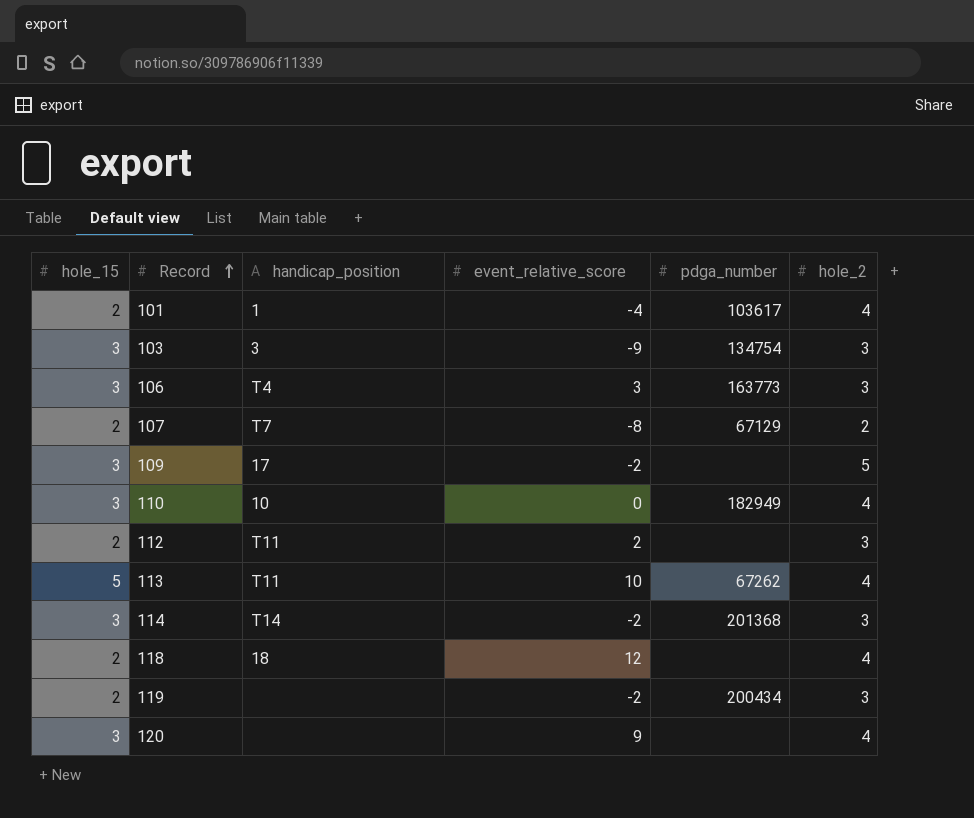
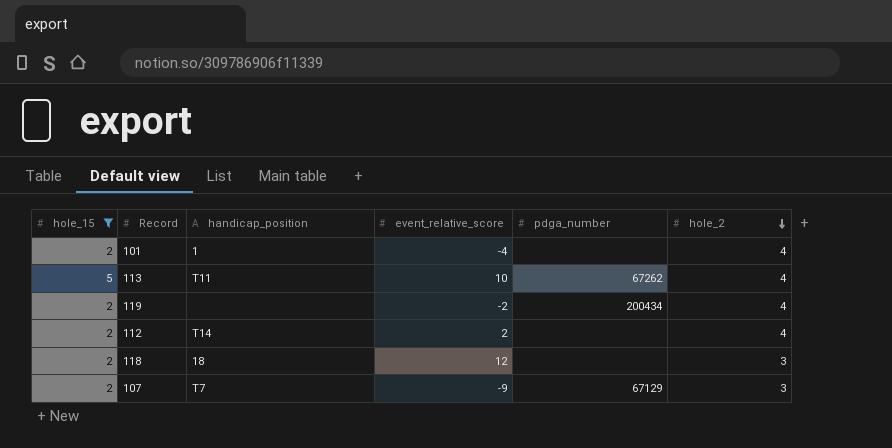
filter: none -> hole_15 != 3
row order: Record ascending -> hole_2 descending
101 | pdga_number: 103617 -> none
119 | hole_2: 3 -> 4
112 | handicap_position: T11 -> T14
112 | hole_2: 3 -> 4
118 | hole_2: 4 -> 3
107 | event_relative_score: -8 -> -9
107 | hole_2: 2 -> 3

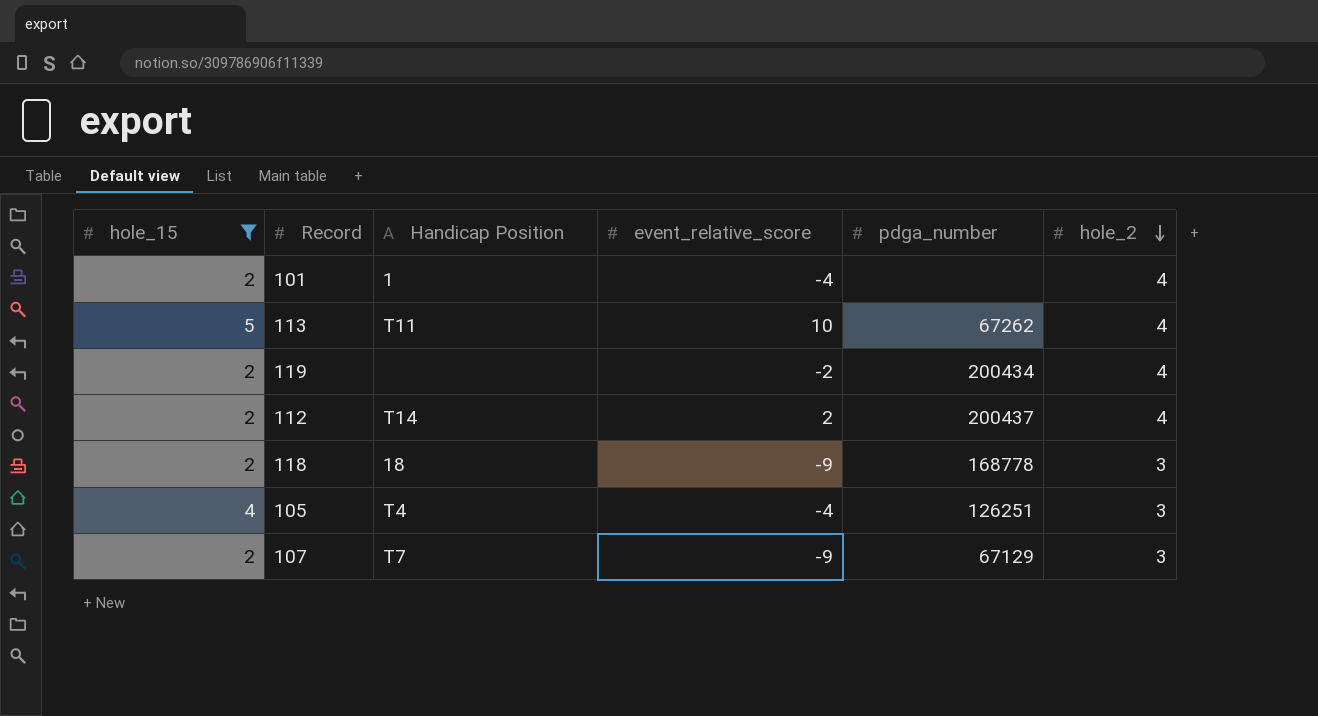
column name: handicap_position -> Handicap Position
112 | pdga_number: none -> 200437
118 | event_relative_score: 12 -> -9
118 | pdga_number: none -> 168778
row 105: none -> 4 | T4 | -4 | 126251 | 3

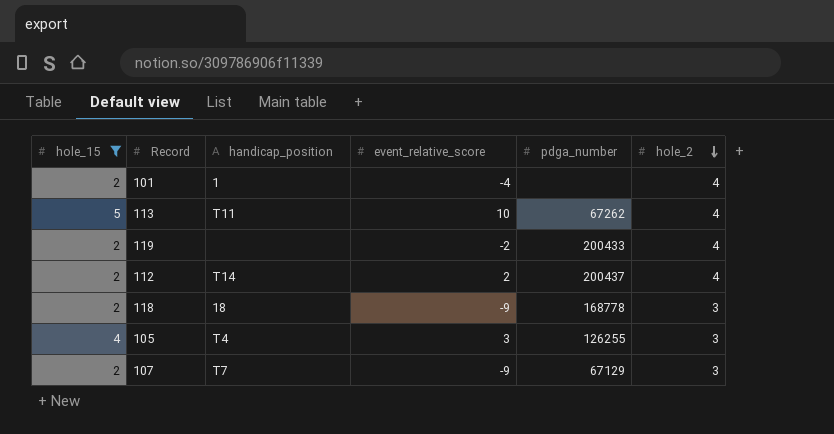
column name: Handicap Position -> handicap_position
119 | pdga_number: 200434 -> 200433
105 | event_relative_score: -4 -> 3
105 | pdga_number: 126251 -> 126255

